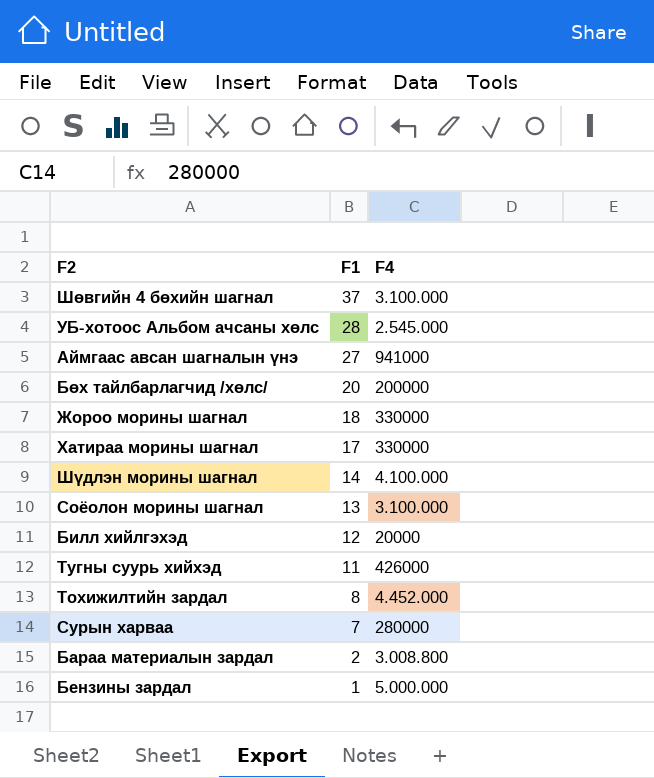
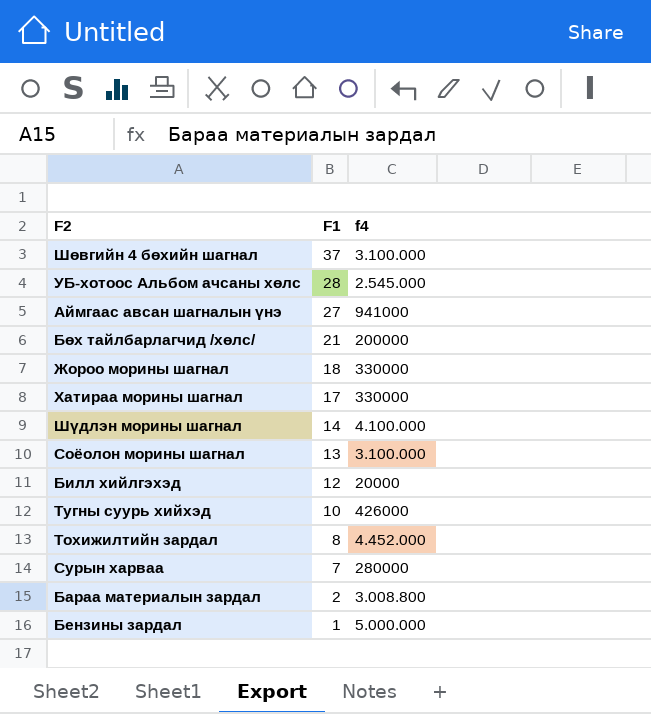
column name: F4 -> f4
Бөх тайлбарлагчид /хөлс/ | F1: 20 -> 21
Тугны суурь хийхэд | F1: 11 -> 10

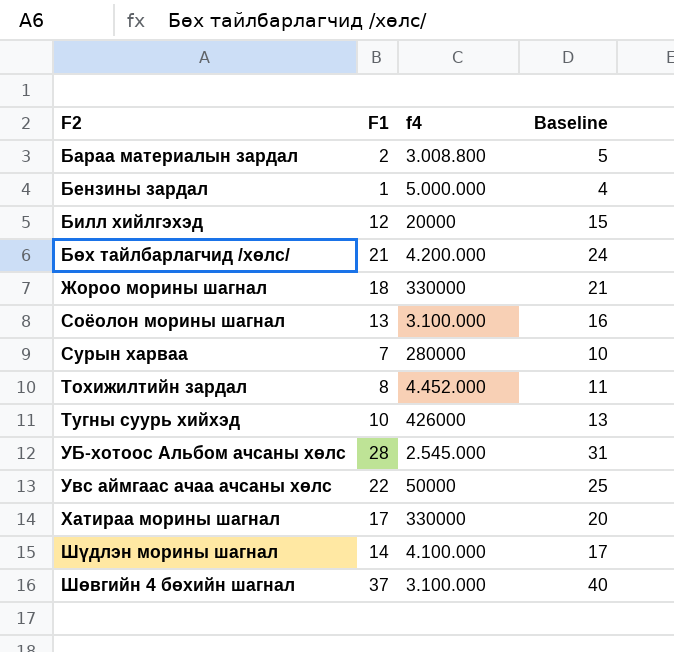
row order: F1 descending -> F2 ascending
column Baseline | formula: none -> [F1] + 3
row Аймгаас авсан шагналын үнэ: 27 | 941000 -> none
Бөх тайлбарлагчид /хөлс/ | f4: 200000 -> 4.200.000
row Увс аймгаас ачаа ачсаны хөлс: none -> 22 | 50000 | 25

